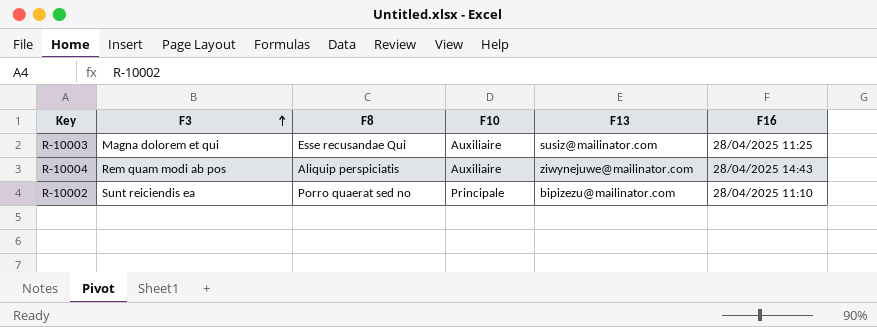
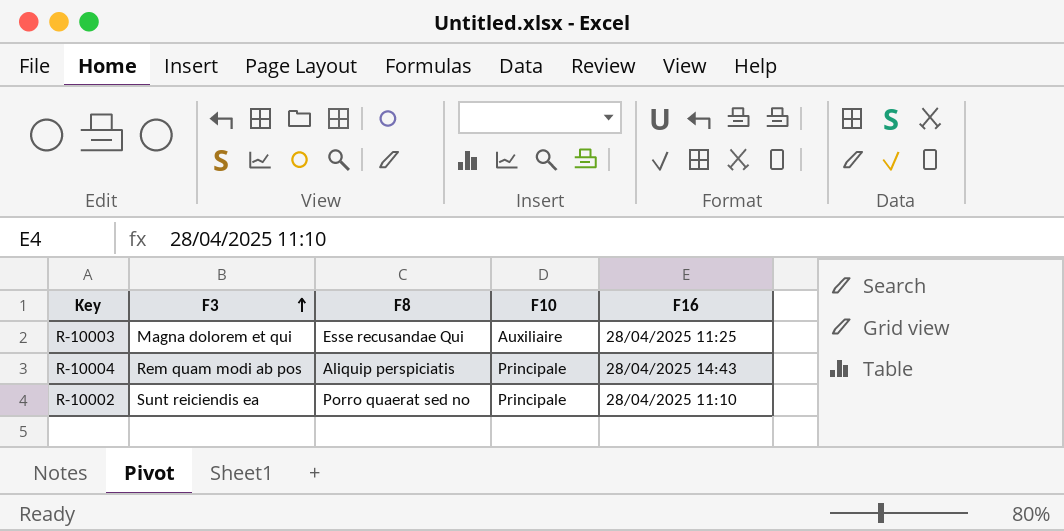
column F13 | position: 5 -> none
R-10004 | F10: Auxiliaire -> Principale

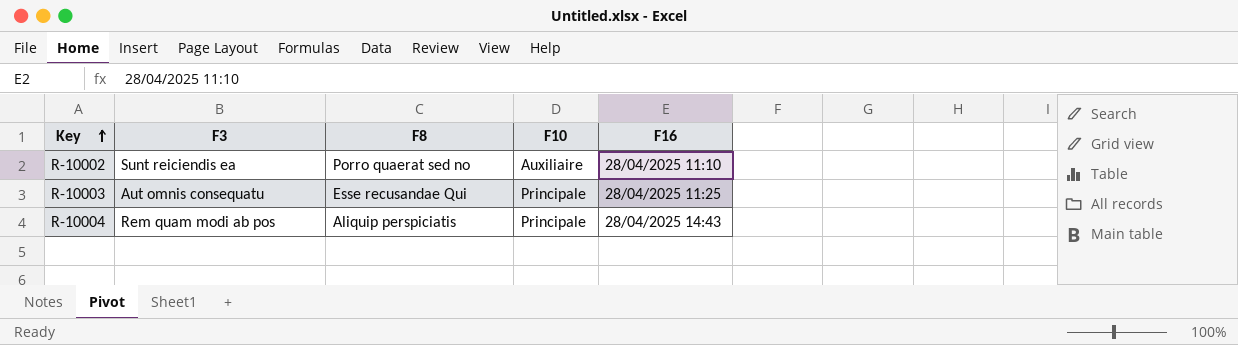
row order: F3 ascending -> Key ascending
R-10002 | F10: Principale -> Auxiliaire
R-10003 | F3: Magna dolorem et qui -> Aut omnis consequatu
R-10003 | F10: Auxiliaire -> Principale

